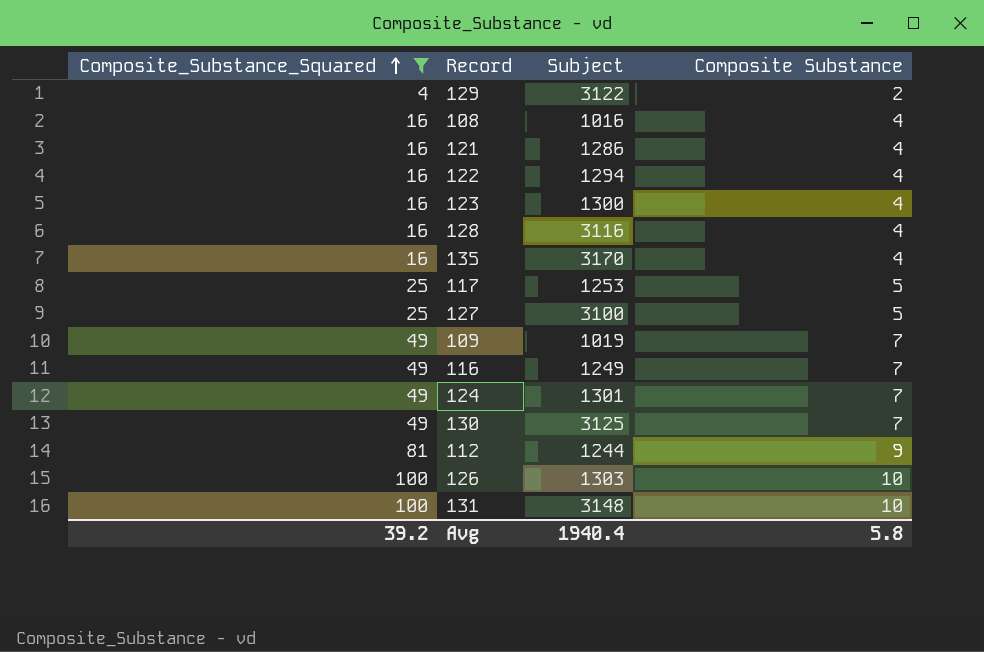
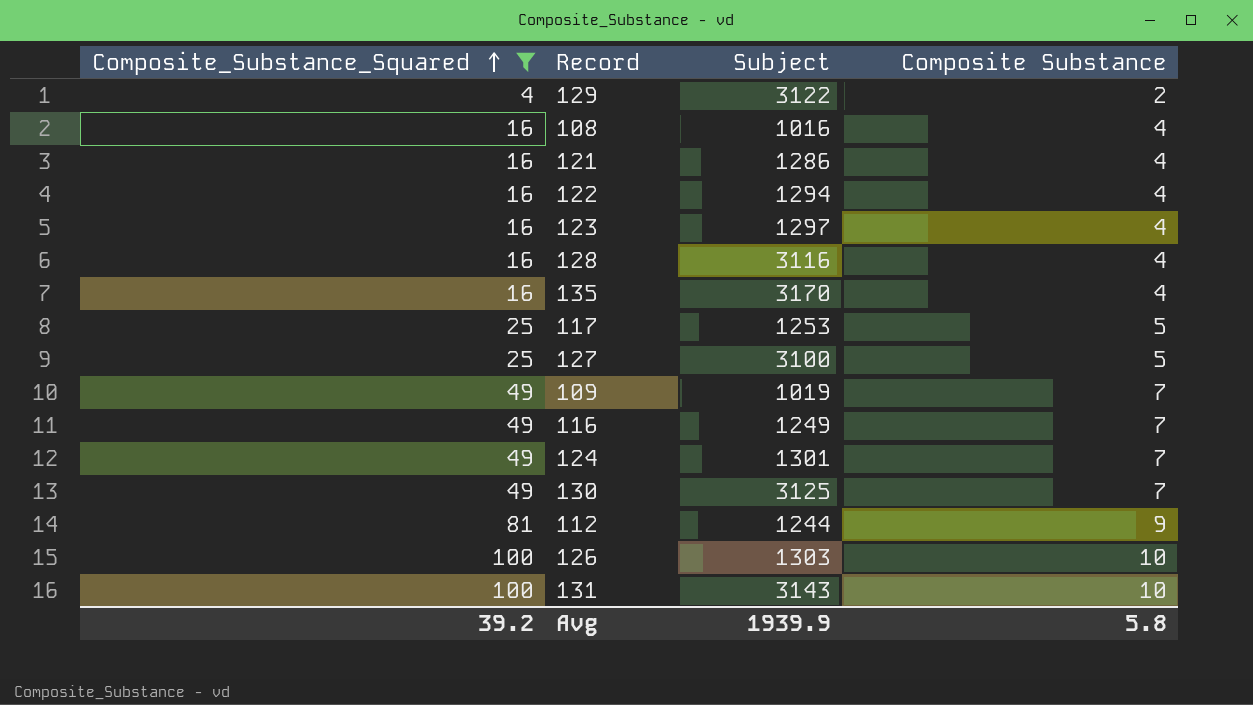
123 | Subject: 1300 -> 1297
131 | Subject: 3148 -> 3143
Avg | Subject: 1940.4 -> 1939.9

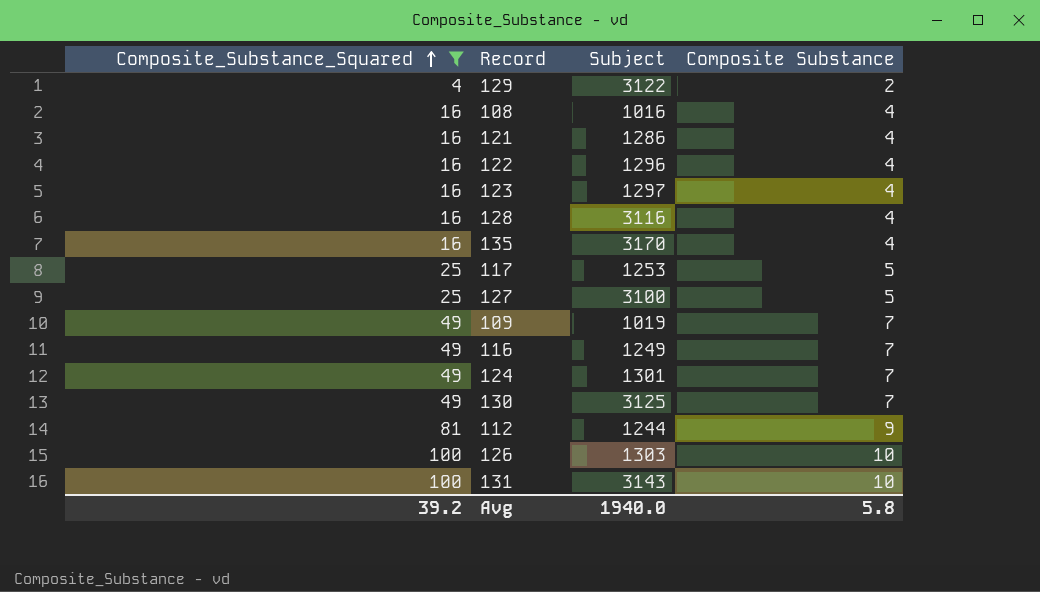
122 | Subject: 1294 -> 1296
Avg | Subject: 1939.9 -> 1940.0

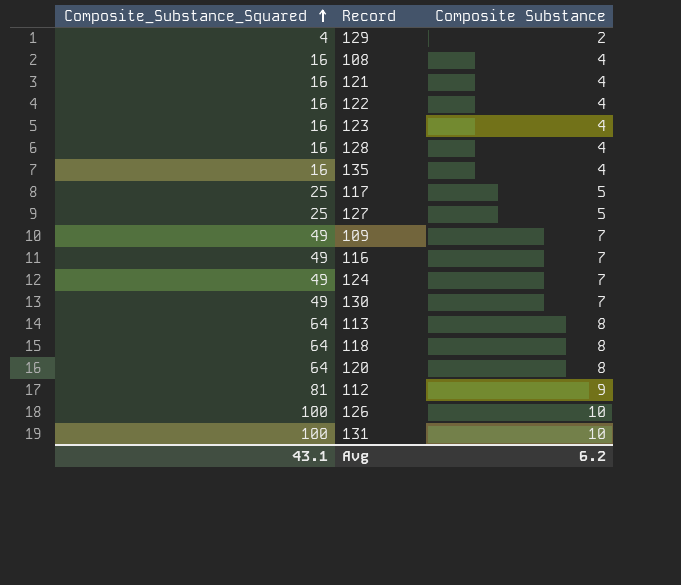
filter: Composite_Substance_Squared != 64 -> none
column Subject | position: 3 -> none
Avg | Composite_Substance_Squared: 39.2 -> 43.1
Avg | Composite Substance: 5.8 -> 6.2

